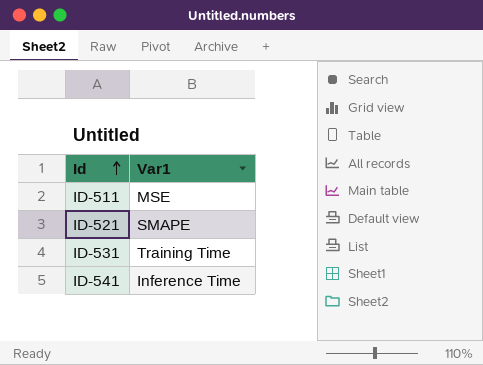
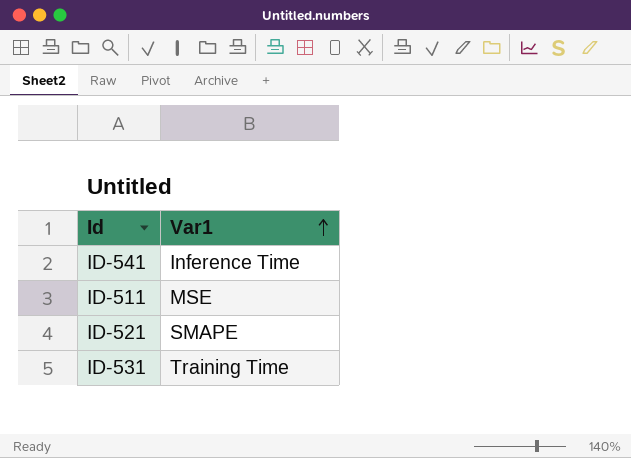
row order: Id ascending -> Var1 ascending

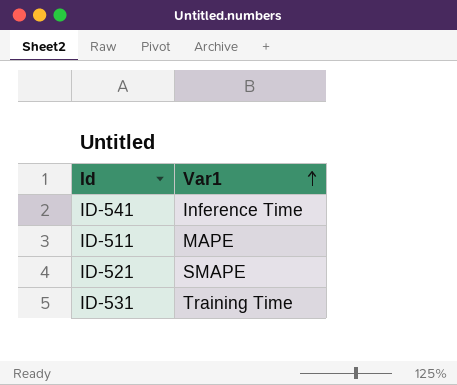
ID-511 | Var1: MSE -> MAPE

